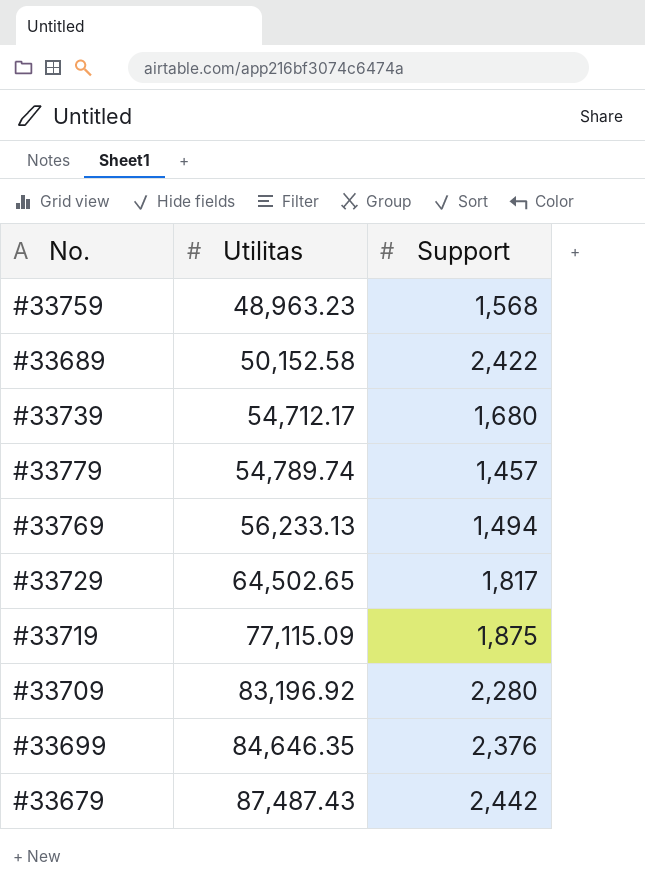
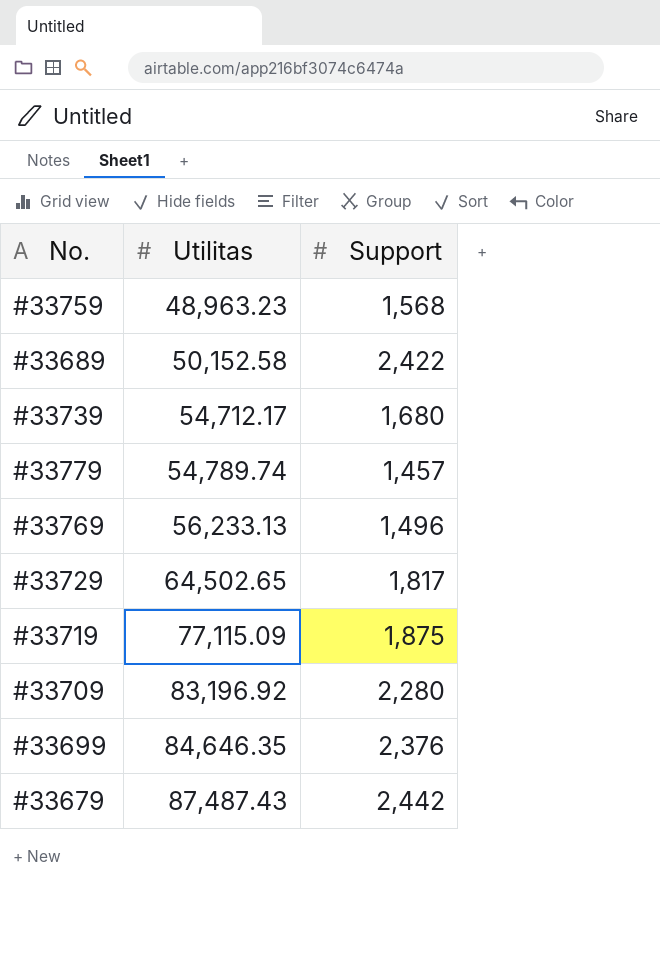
#33769 | Support: 1,494 -> 1,496

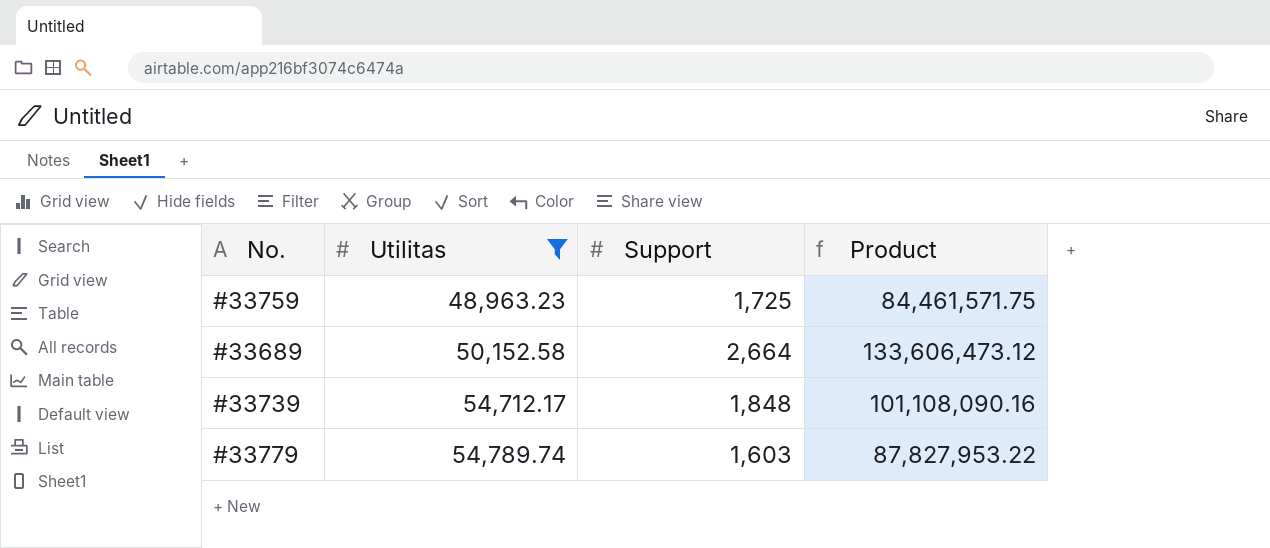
filter: none -> Utilitas <= 54,789.74
column Product | formula: none -> [Utilitas] * [Support]
#33759 | Support: 1,568 -> 1,725
#33689 | Support: 2,422 -> 2,664
#33739 | Support: 1,680 -> 1,848
#33779 | Support: 1,457 -> 1,603

